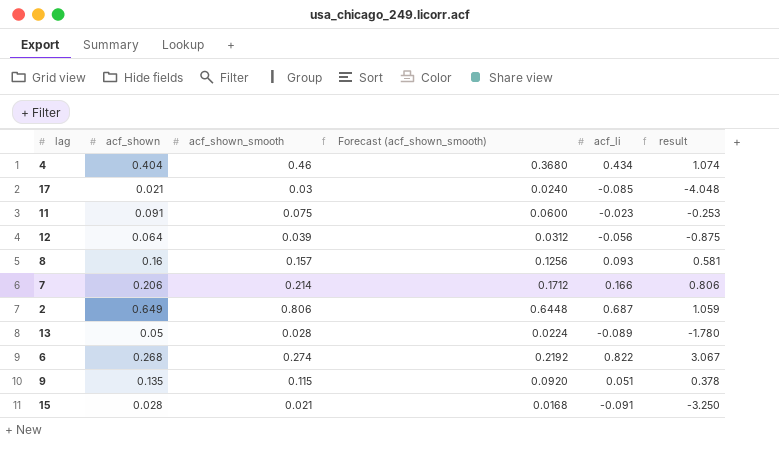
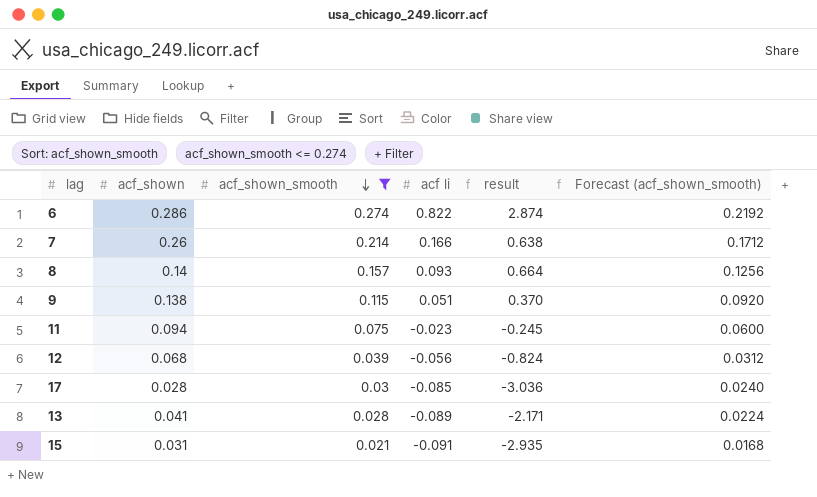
filter: none -> acf_shown_smooth <= 0.274
row order: none -> acf_shown_smooth descending
column name: acf_li -> acf li
column Forecast (acf_shown_smooth) | position: 4 -> 6
6 | acf_shown: 0.268 -> 0.286
6 | result: 3.067 -> 2.874
7 | acf_shown: 0.206 -> 0.26
7 | result: 0.806 -> 0.638
8 | acf_shown: 0.16 -> 0.14
8 | result: 0.581 -> 0.664
9 | acf_shown: 0.135 -> 0.138
9 | result: 0.378 -> 0.370
11 | acf_shown: 0.091 -> 0.094
11 | result: -0.253 -> -0.245
12 | acf_shown: 0.064 -> 0.068
12 | result: -0.875 -> -0.824
17 | acf_shown: 0.021 -> 0.028
17 | result: -4.048 -> -3.036
13 | acf_shown: 0.05 -> 0.041
13 | result: -1.780 -> -2.171
15 | acf_shown: 0.028 -> 0.031
15 | result: -3.250 -> -2.935

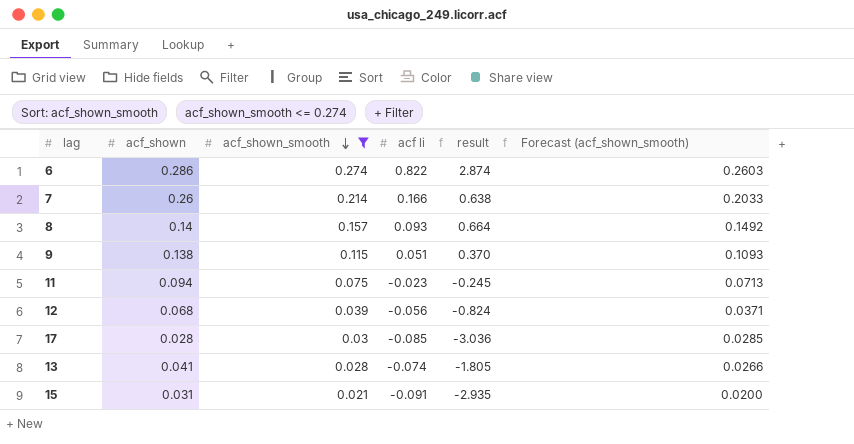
column Forecast (acf_shown_smooth) | formula: [acf_shown_smooth] * 0.8 -> [acf_shown_smooth] * 0.95
13 | acf li: -0.089 -> -0.074
13 | result: -2.171 -> -1.805

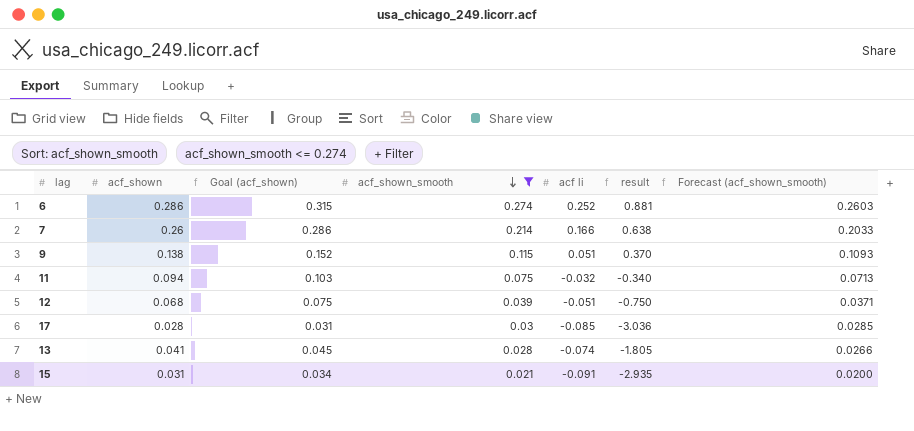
column Goal (acf_shown) | formula: none -> [acf_shown] * 1.1
row 8: 0.14 | 0.157 | 0.093 | 0.664 | 0.1492 -> none
6 | acf li: 0.822 -> 0.252
6 | result: 2.874 -> 0.881
11 | acf li: -0.023 -> -0.032
11 | result: -0.245 -> -0.340
12 | acf li: -0.056 -> -0.051
12 | result: -0.824 -> -0.750

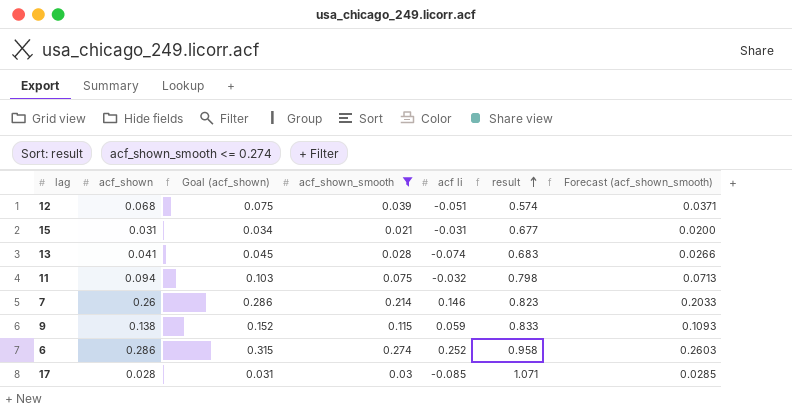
row order: acf_shown_smooth descending -> result ascending
column result | formula: [acf li] / [acf_shown] -> [acf_shown_smooth] / [acf_shown]
15 | acf li: -0.091 -> -0.031
7 | acf li: 0.166 -> 0.146
9 | acf li: 0.051 -> 0.059

